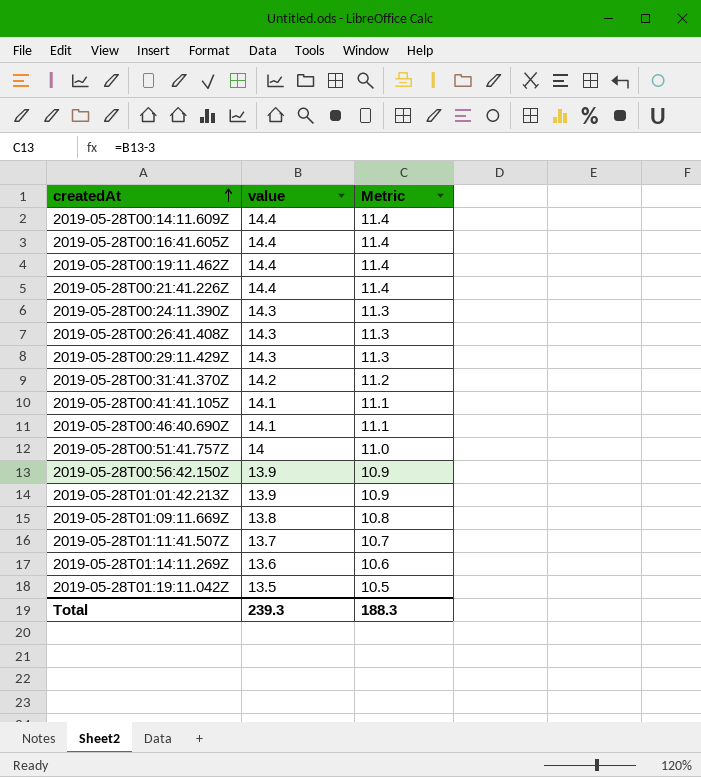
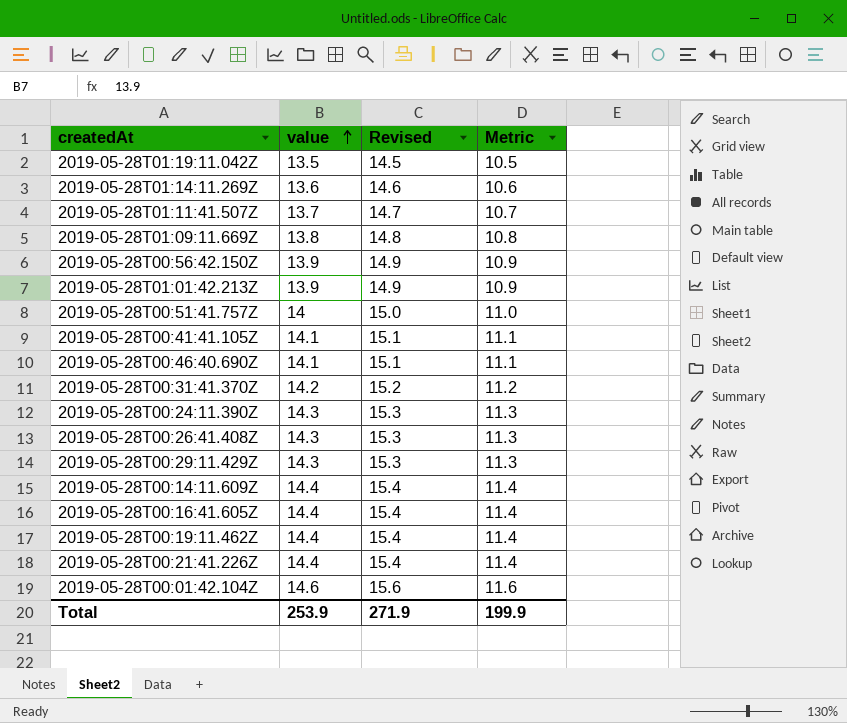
row order: createdAt ascending -> value ascending
column Revised | formula: none -> [value] + 1
row 2019-05-28T00:01:42.104Z: none -> 14.6 | 15.6 | 11.6
Total | value: 239.3 -> 253.9
Total | Metric: 188.3 -> 199.9

